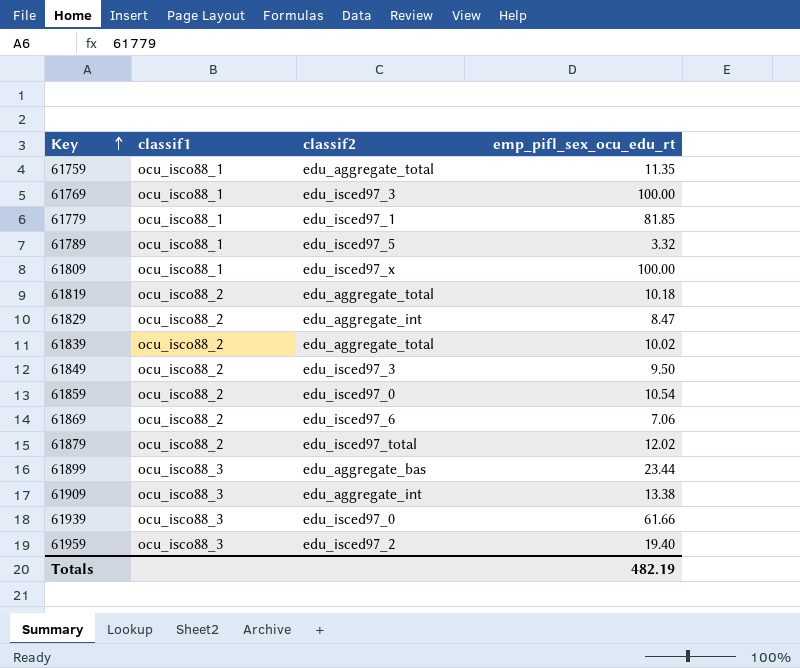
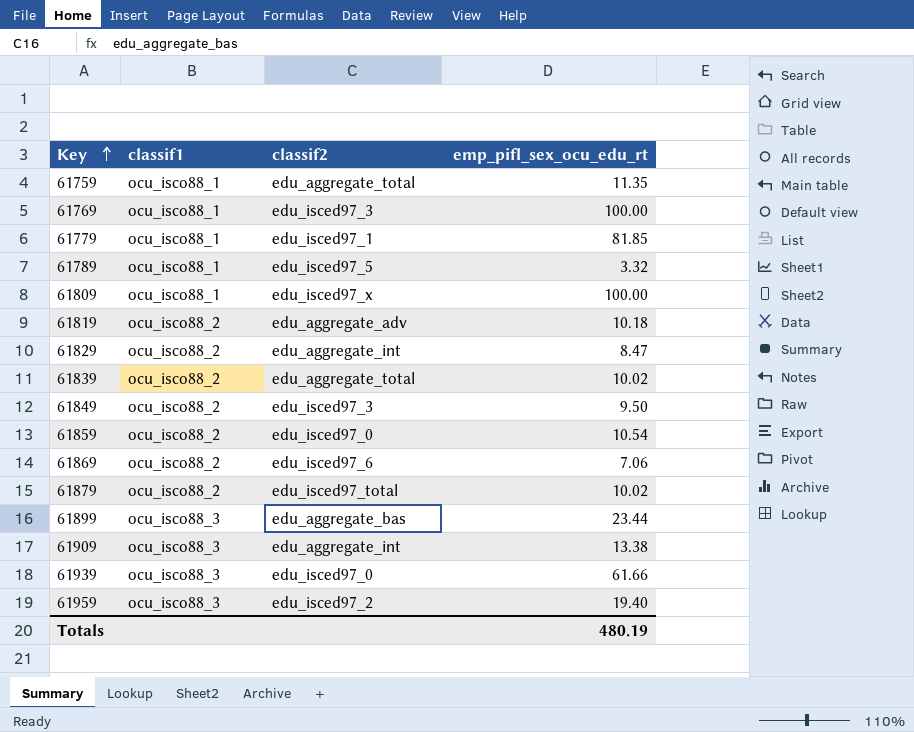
61819 | classif2: edu_aggregate_total -> edu_aggregate_adv
61879 | emp_pifl_sex_ocu_edu_rt: 12.02 -> 10.02
Totals | emp_pifl_sex_ocu_edu_rt: 482.19 -> 480.19

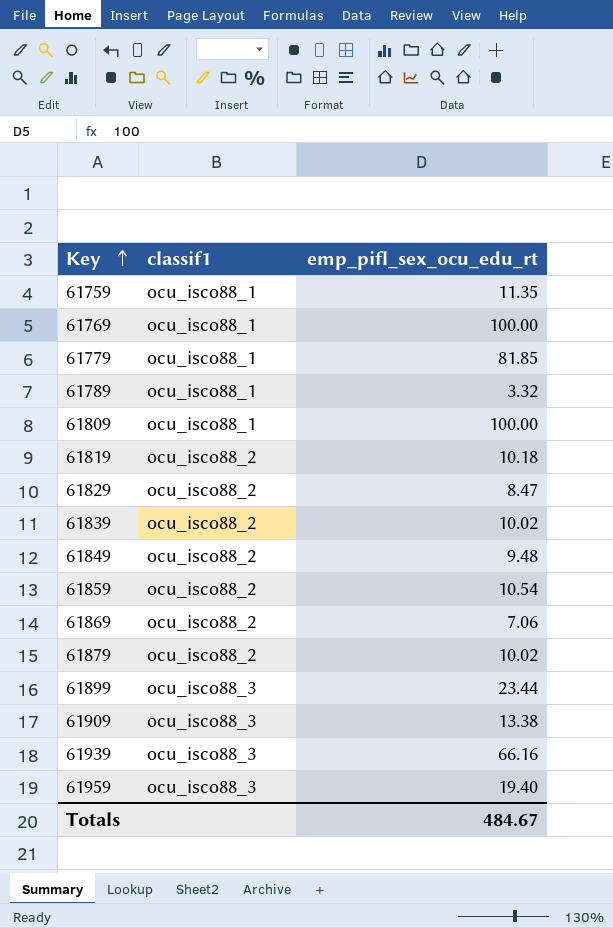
column classif2 | position: 3 -> none
61849 | emp_pifl_sex_ocu_edu_rt: 9.50 -> 9.48
61939 | emp_pifl_sex_ocu_edu_rt: 61.66 -> 66.16
Totals | emp_pifl_sex_ocu_edu_rt: 480.19 -> 484.67

